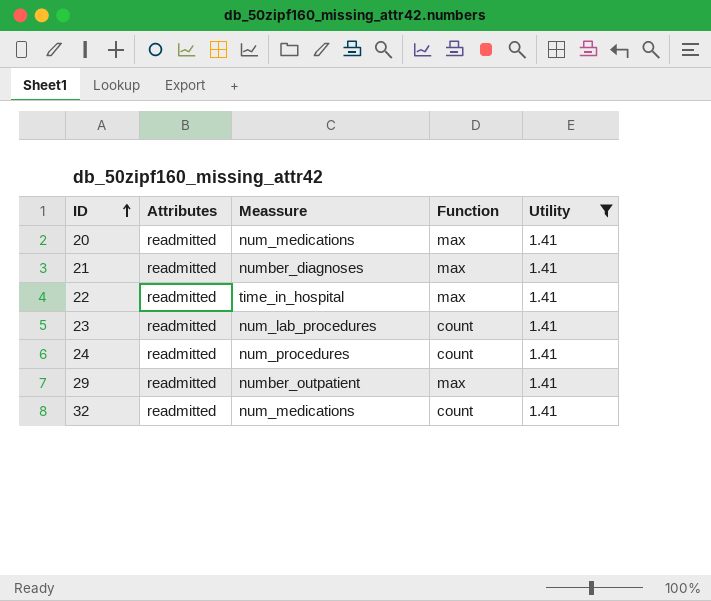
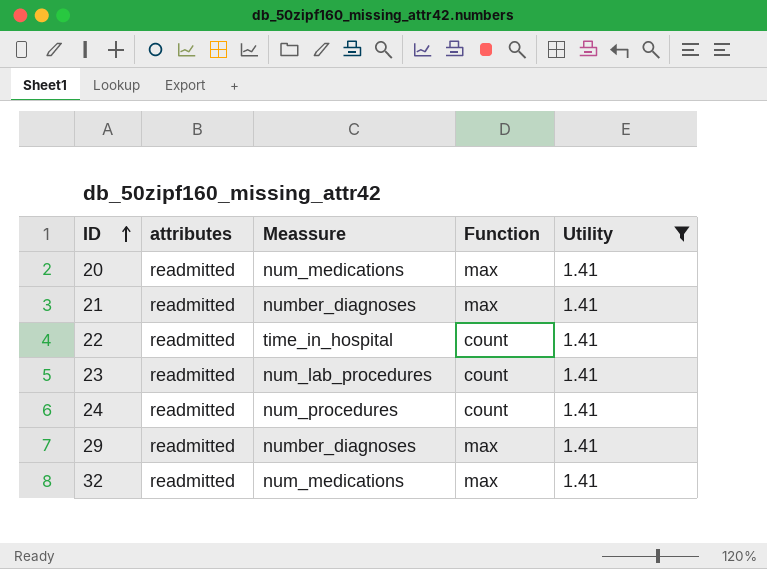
column name: Attributes -> attributes
22 | Function: max -> count
29 | Meassure: number_outpatient -> number_diagnoses
32 | Function: count -> max

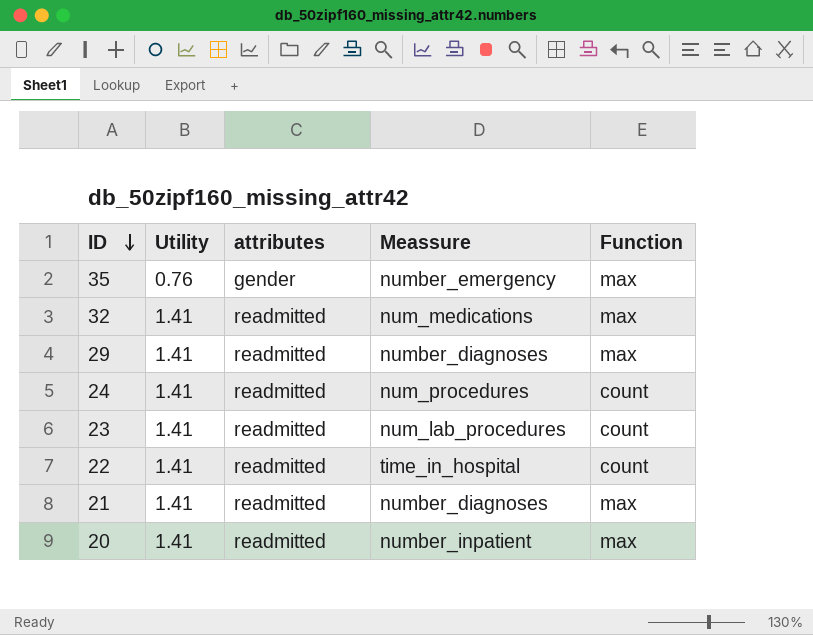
filter: Utility = 1.41 -> none
row order: ID ascending -> ID descending
column Utility | position: 5 -> 2
20 | Meassure: num_medications -> number_inpatient

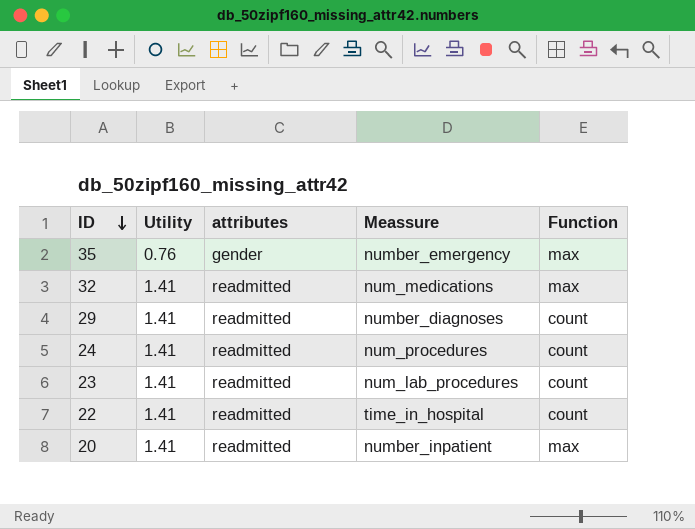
row 21: 1.41 | readmitted | number_diagnoses | max -> none
29 | Function: max -> count

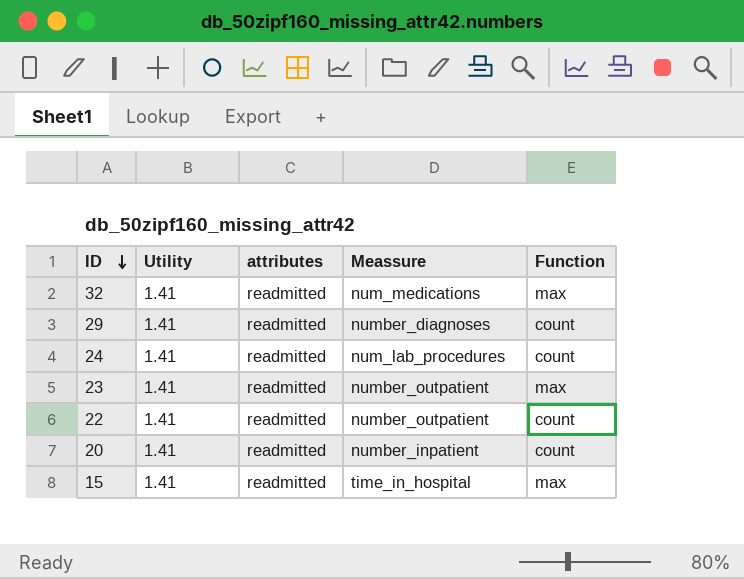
row 35: 0.76 | gender | number_emergency | max -> none
24 | Meassure: num_procedures -> num_lab_procedures
23 | Meassure: num_lab_procedures -> number_outpatient
23 | Function: count -> max
22 | Meassure: time_in_hospital -> number_outpatient
20 | Function: max -> count
row 15: none -> 1.41 | readmitted | time_in_hospital | max

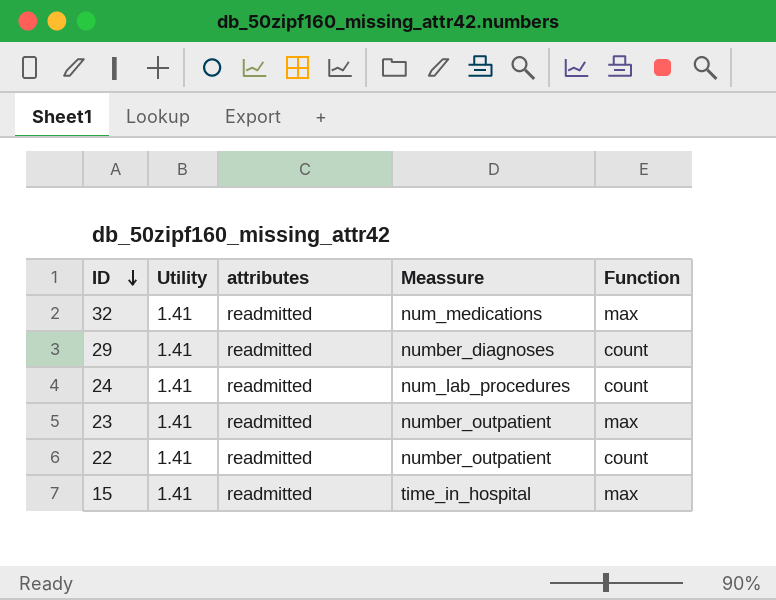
row 20: 1.41 | readmitted | number_inpatient | count -> none

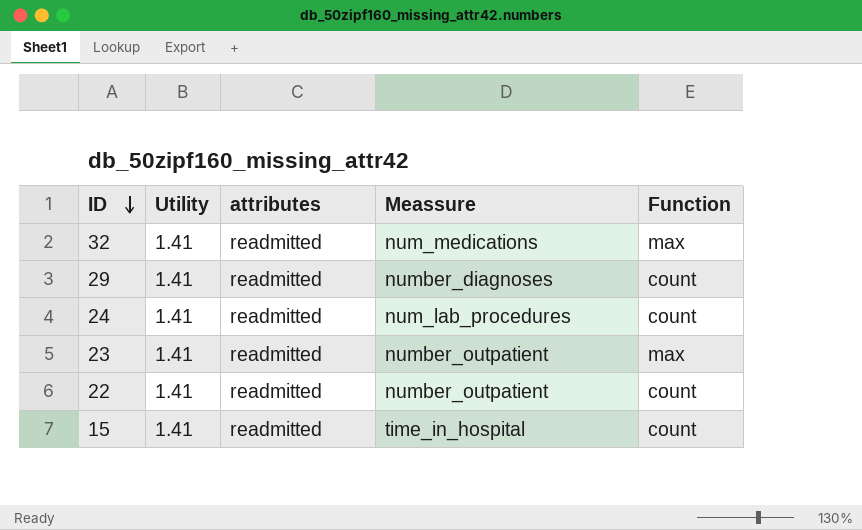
15 | Function: max -> count

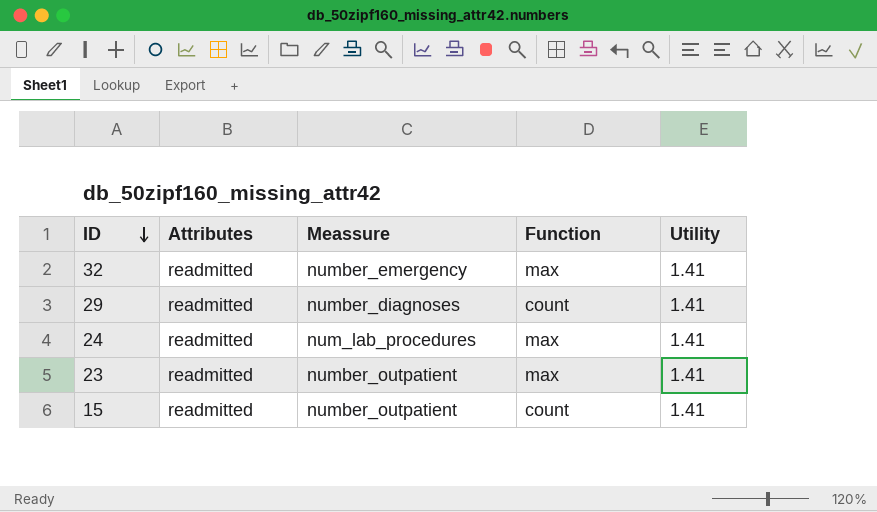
column name: attributes -> Attributes
column Utility | position: 2 -> 5
row 22: 1.41 | readmitted | number_outpatient | count -> none
32 | Meassure: num_medications -> number_emergency
24 | Function: count -> max
15 | Meassure: time_in_hospital -> number_outpatient

